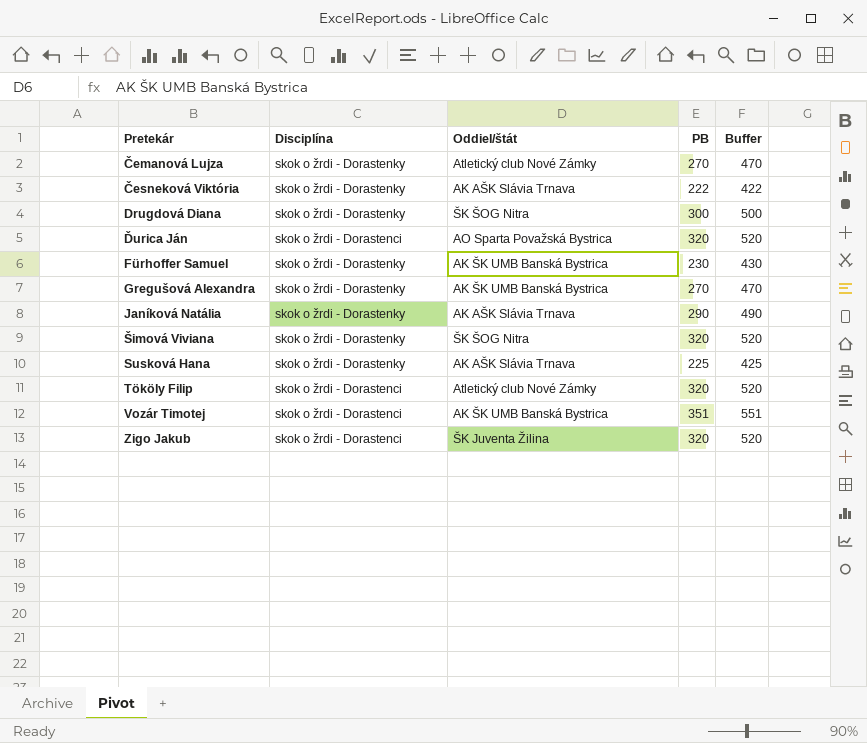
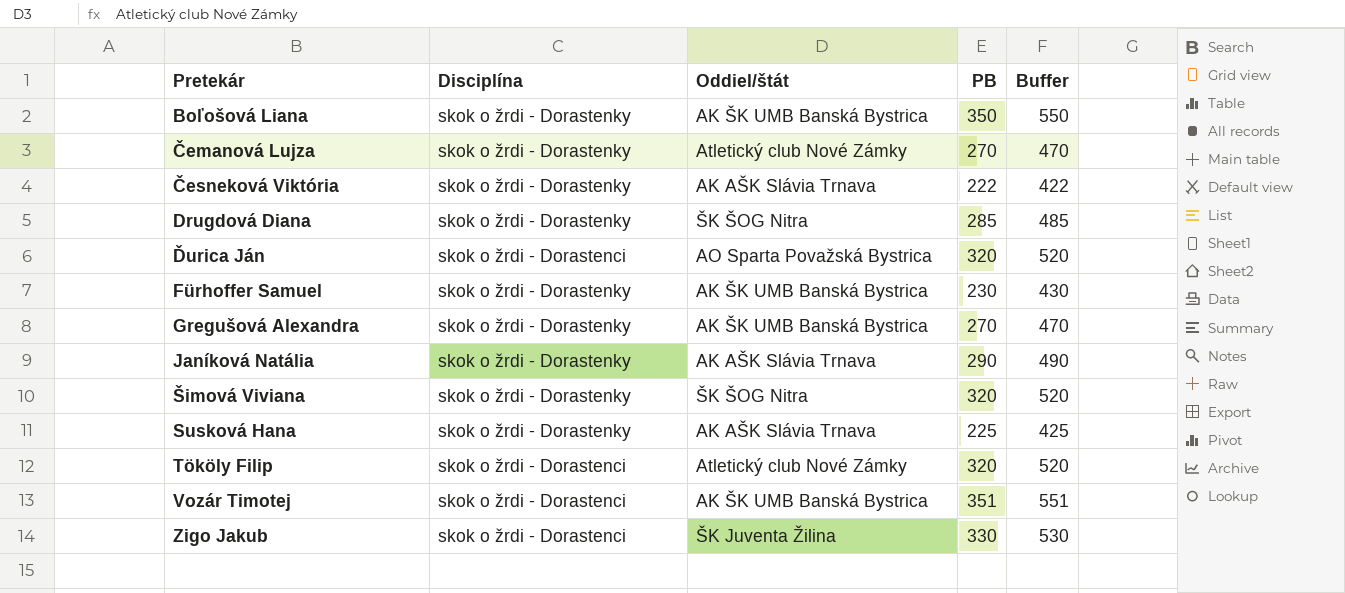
row Boľošová Liana: none -> skok o žrdi - Dorastenky | AK ŠK UMB Banská Bystrica | 350 | 550
Drugdová Diana | PB: 300 -> 285
Drugdová Diana | Buffer: 500 -> 485
Zigo Jakub | PB: 320 -> 330
Zigo Jakub | Buffer: 520 -> 530

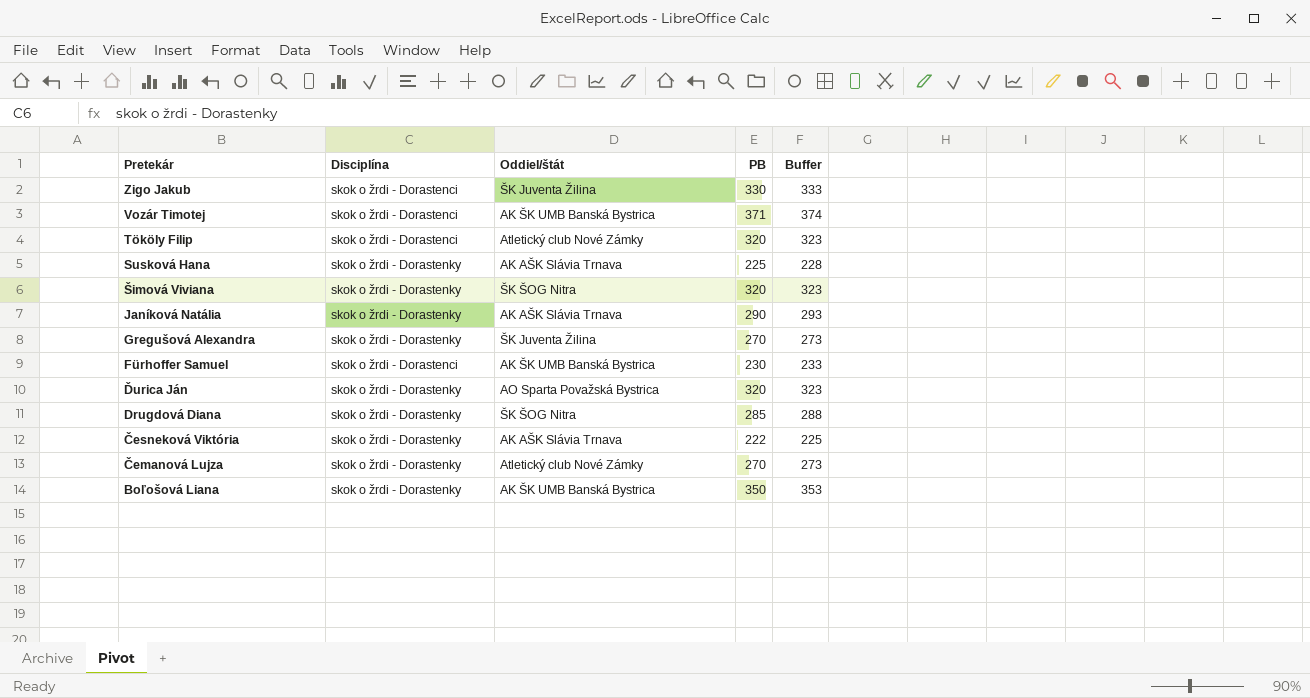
row order: Pretekár ascending -> Pretekár descending
column Buffer | formula: [PB] + 200 -> [PB] + 3
Vozár Timotej | PB: 351 -> 371
Gregušová Alexandra | Oddiel/štát: AK ŠK UMB Banská Bystrica -> ŠK Juventa Žilina
Fürhoffer Samuel | Disciplína: skok o žrdi - Dorastenky -> skok o žrdi - Dorastenci
Ďurica Ján | Disciplína: skok o žrdi - Dorastenci -> skok o žrdi - Dorastenky

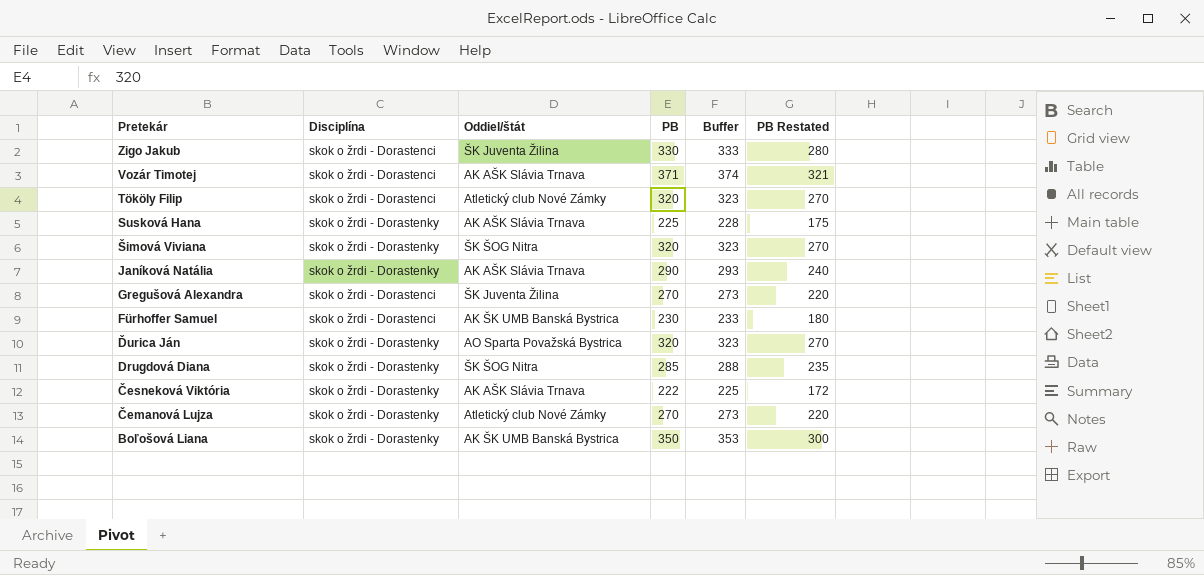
column PB Restated | formula: none -> [PB] - 50
Vozár Timotej | Oddiel/štát: AK ŠK UMB Banská Bystrica -> AK AŠK Slávia Trnava
Gregušová Alexandra | Disciplína: skok o žrdi - Dorastenky -> skok o žrdi - Dorastenci

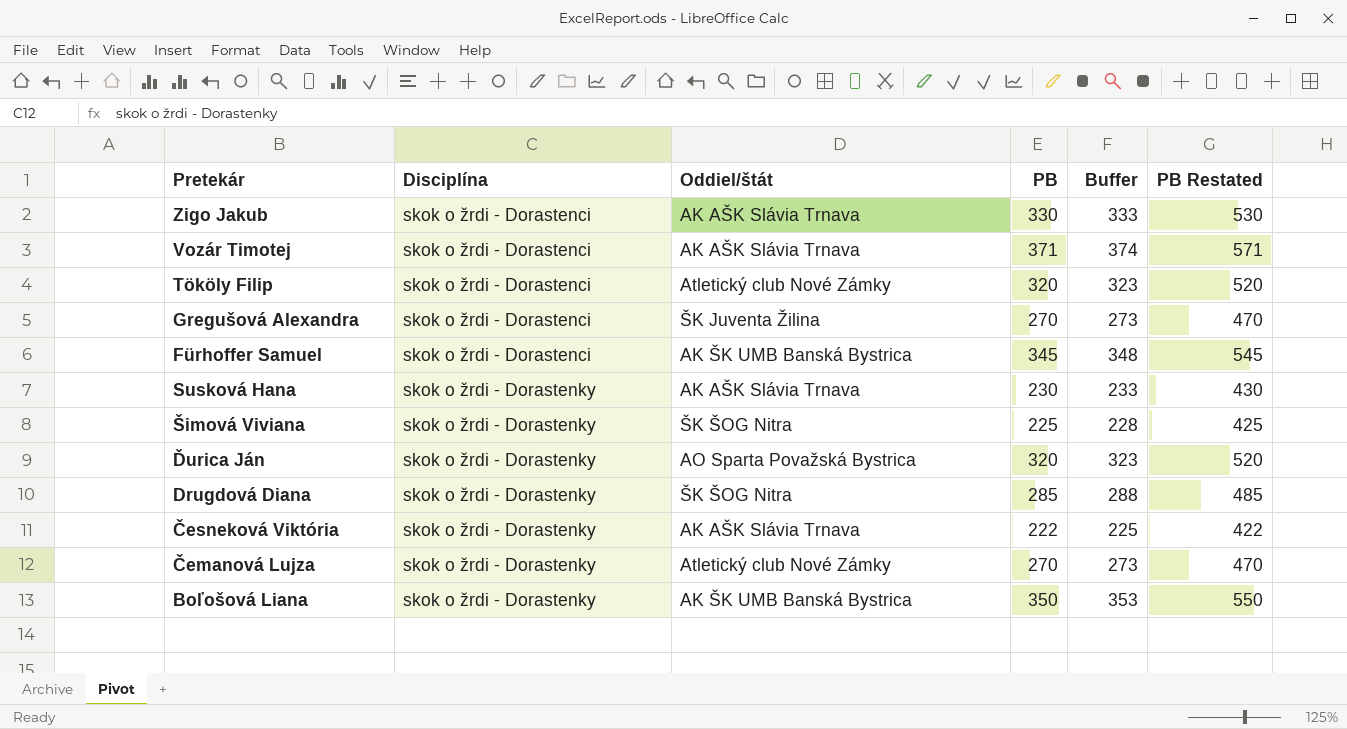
row order: Pretekár descending -> Disciplína ascending
column PB Restated | formula: [PB] - 50 -> [PB] + 200
row Janíková Natália: skok o žrdi - Dorastenky | AK AŠK Slávia Trnava | 290 | 293 | 240 -> none
Zigo Jakub | Oddiel/štát: ŠK Juventa Žilina -> AK AŠK Slávia Trnava
Fürhoffer Samuel | PB: 230 -> 345
Fürhoffer Samuel | Buffer: 233 -> 348
Susková Hana | PB: 225 -> 230
Susková Hana | Buffer: 228 -> 233
Šimová Viviana | PB: 320 -> 225
Šimová Viviana | Buffer: 323 -> 228

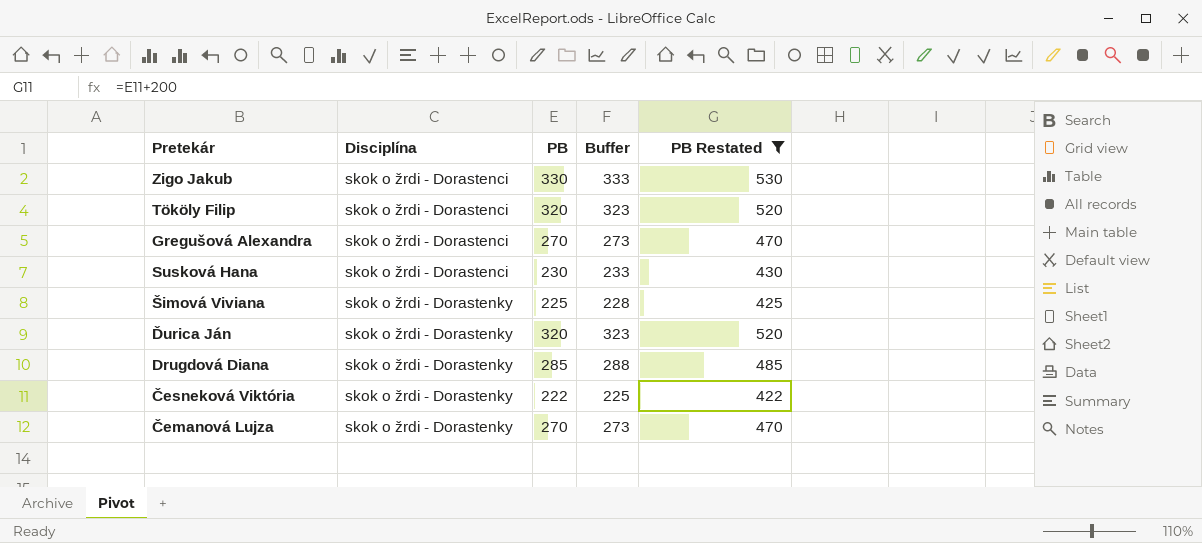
filter: none -> PB Restated <= 530
column Oddiel/štát | position: 3 -> none
Susková Hana | Disciplína: skok o žrdi - Dorastenky -> skok o žrdi - Dorastenci

